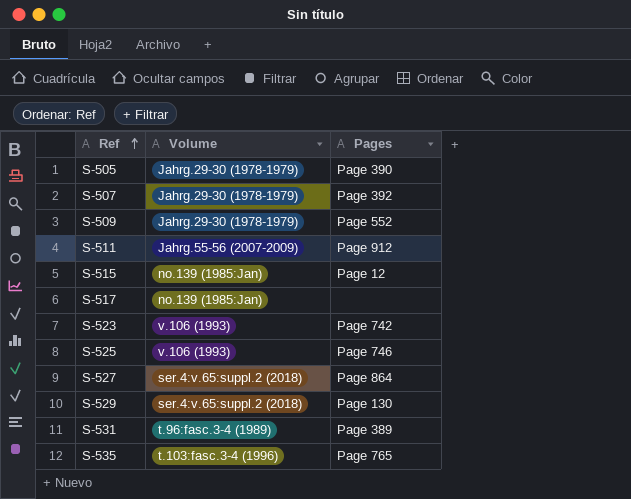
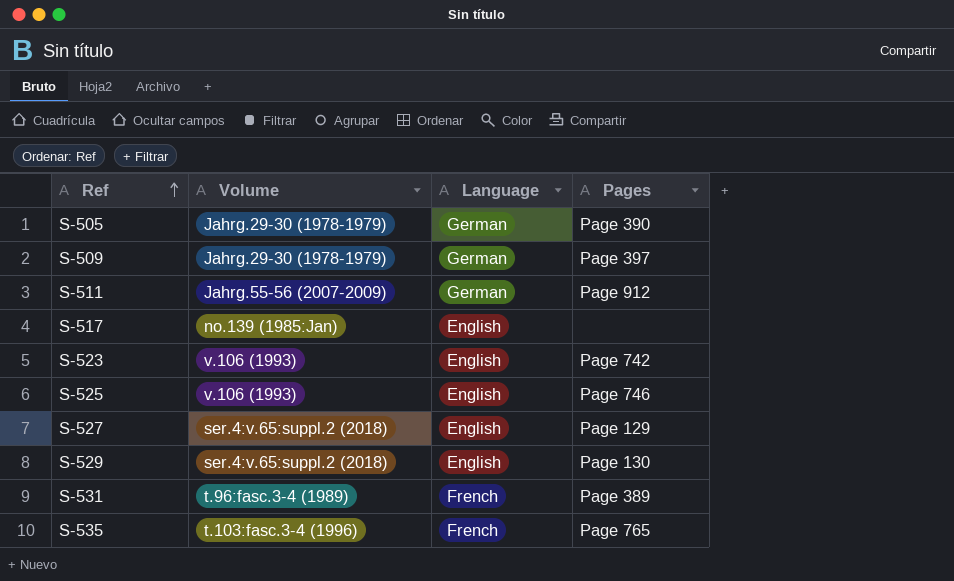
column Language | position: none -> 3
row S-507: Jahrg.29-30 (1978-1979) | Page 392 -> none
row S-515: no.139 (1985:Jan) | Page 12 -> none
S-509 | Pages: Page 552 -> Page 397
S-527 | Pages: Page 864 -> Page 129

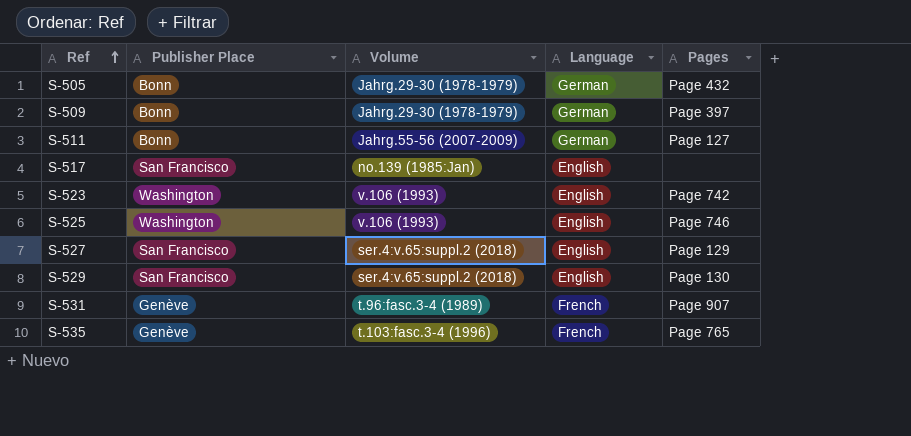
column Publisher Place | position: none -> 2
S-505 | Pages: Page 390 -> Page 432
S-511 | Pages: Page 912 -> Page 127
S-531 | Pages: Page 389 -> Page 907

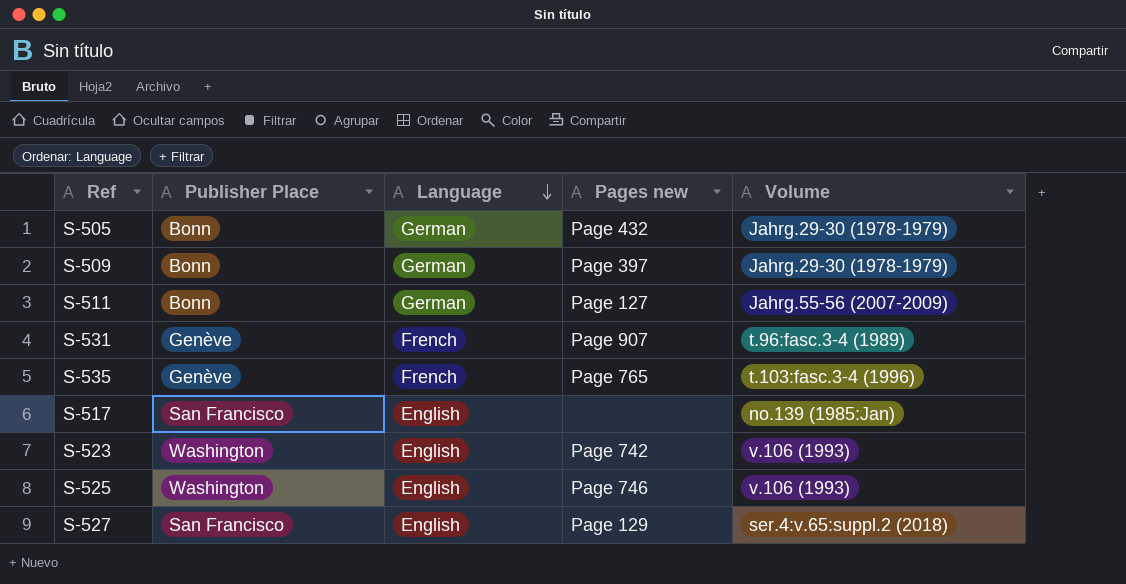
row order: Ref ascending -> Language descending
column name: Pages -> Pages new
column Volume | position: 3 -> 5
row S-529: San Francisco | ser.4:v.65:suppl.2 (2018) | English | Page 130 -> none

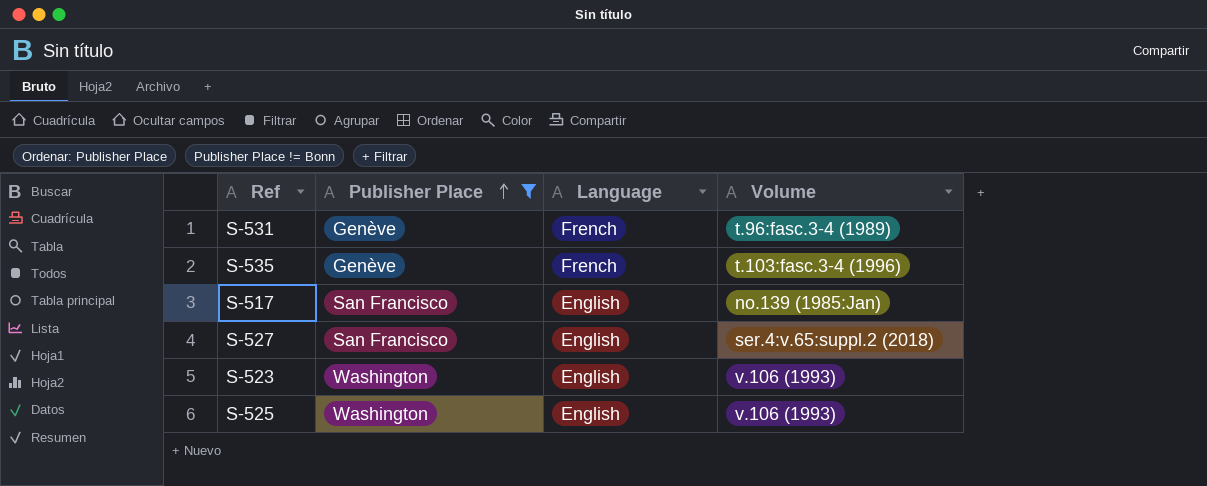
filter: none -> Publisher Place != Bonn
row order: Language descending -> Publisher Place ascending
column Pages new | position: 4 -> none

